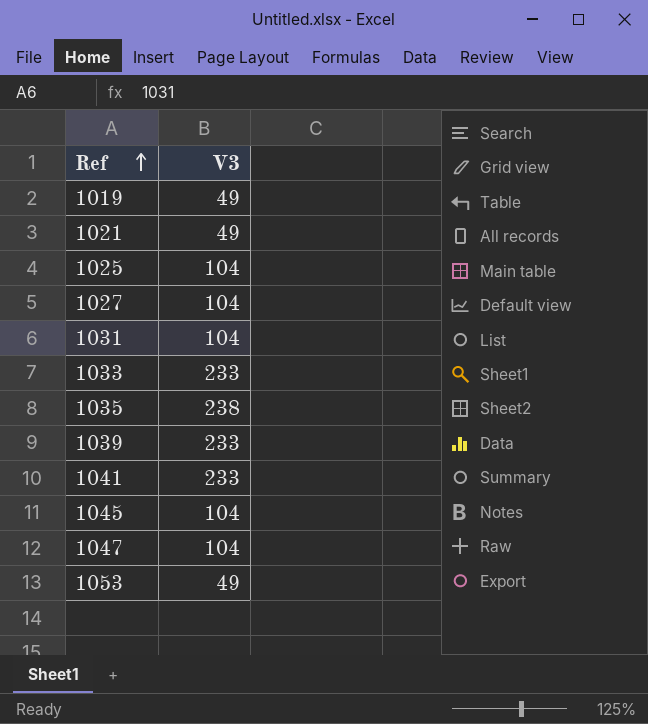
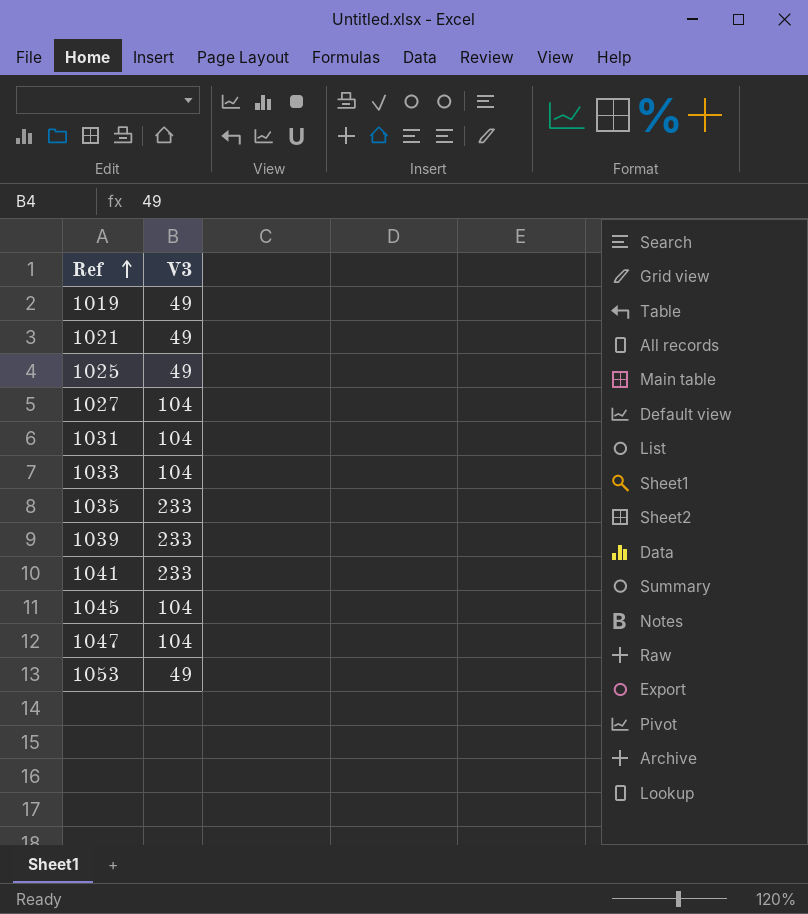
1025 | V3: 104 -> 49
1033 | V3: 233 -> 104
1035 | V3: 238 -> 233

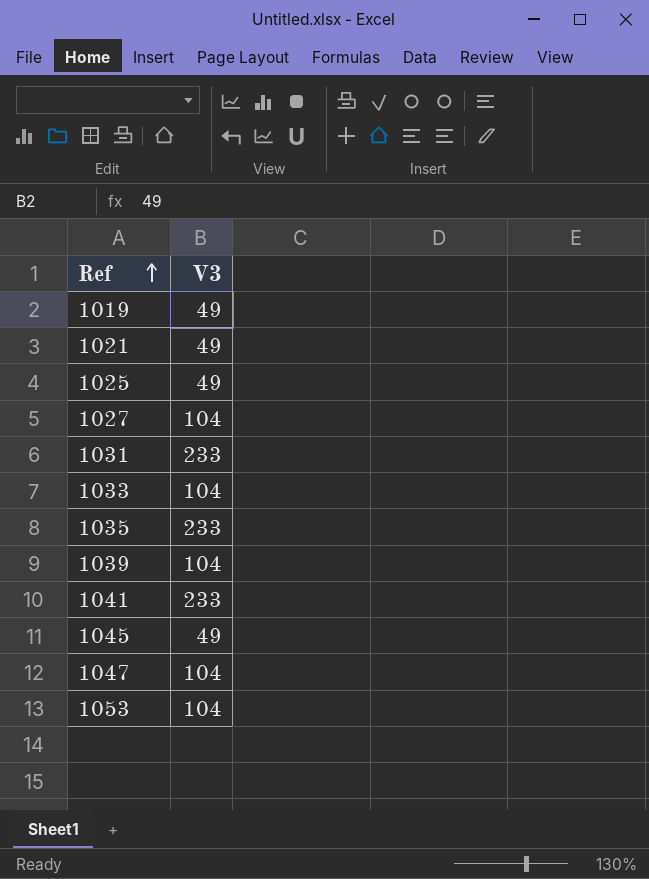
1031 | V3: 104 -> 233
1039 | V3: 233 -> 104
1045 | V3: 104 -> 49
1053 | V3: 49 -> 104

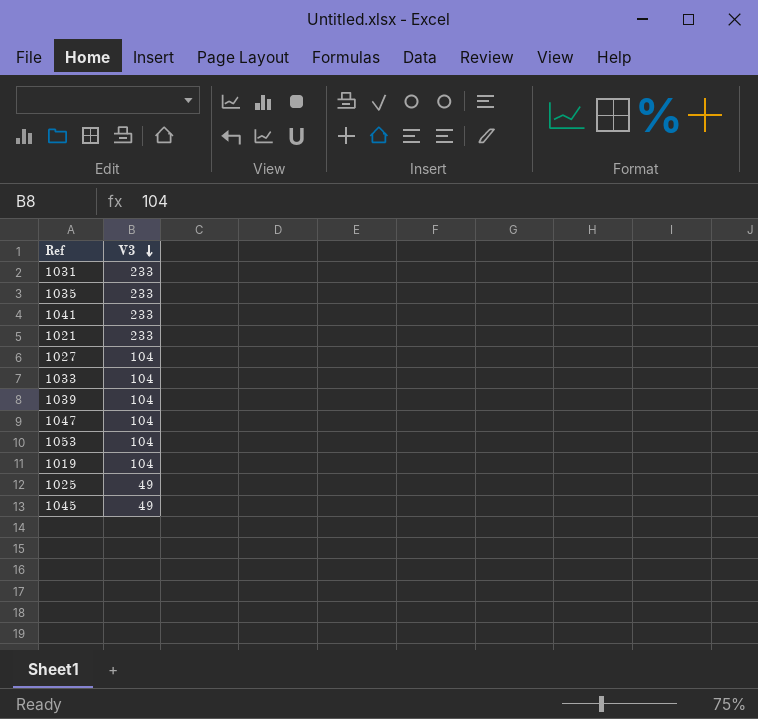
row order: Ref ascending -> V3 descending
1021 | V3: 49 -> 233
1019 | V3: 49 -> 104

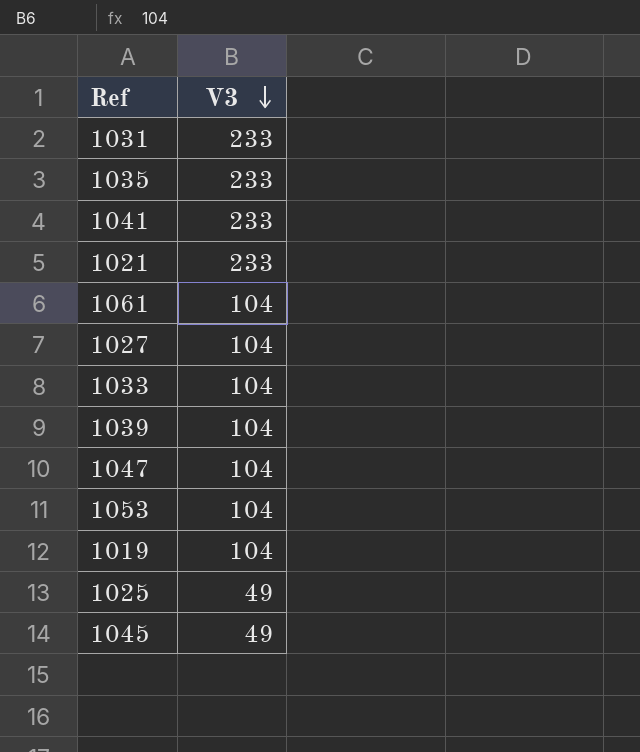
row 1061: none -> 104

